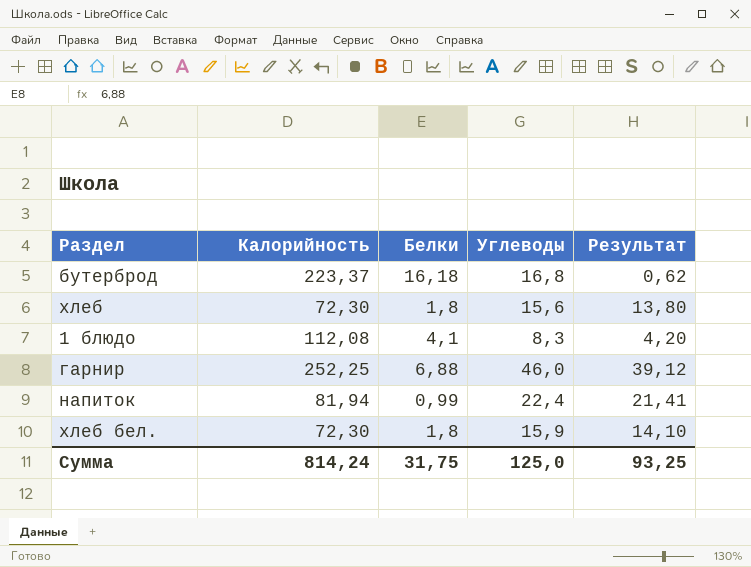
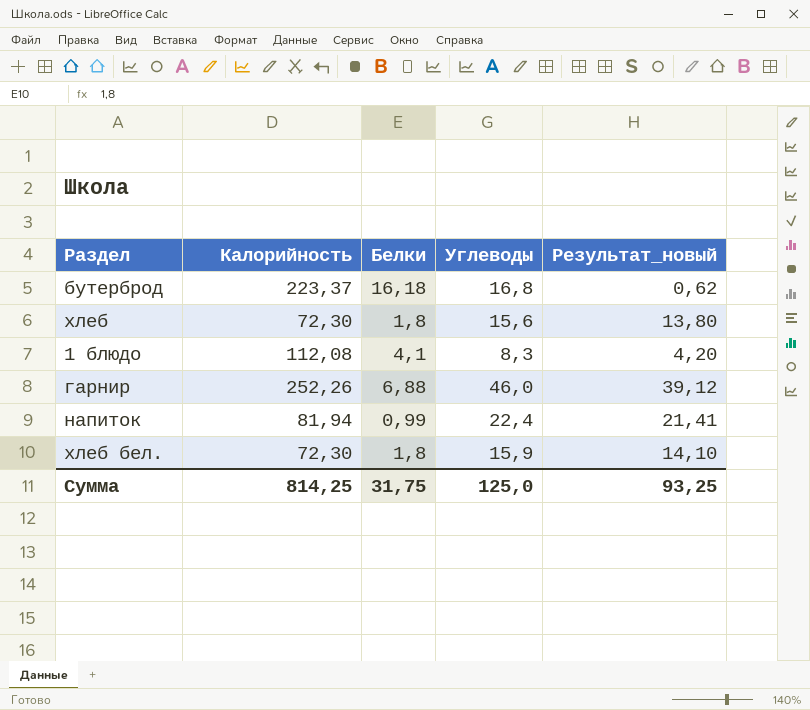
column name: Результат -> Результат_новый
гарнир | Калорийность: 252,25 -> 252,26
Сумма | Калорийность: 814,24 -> 814,25

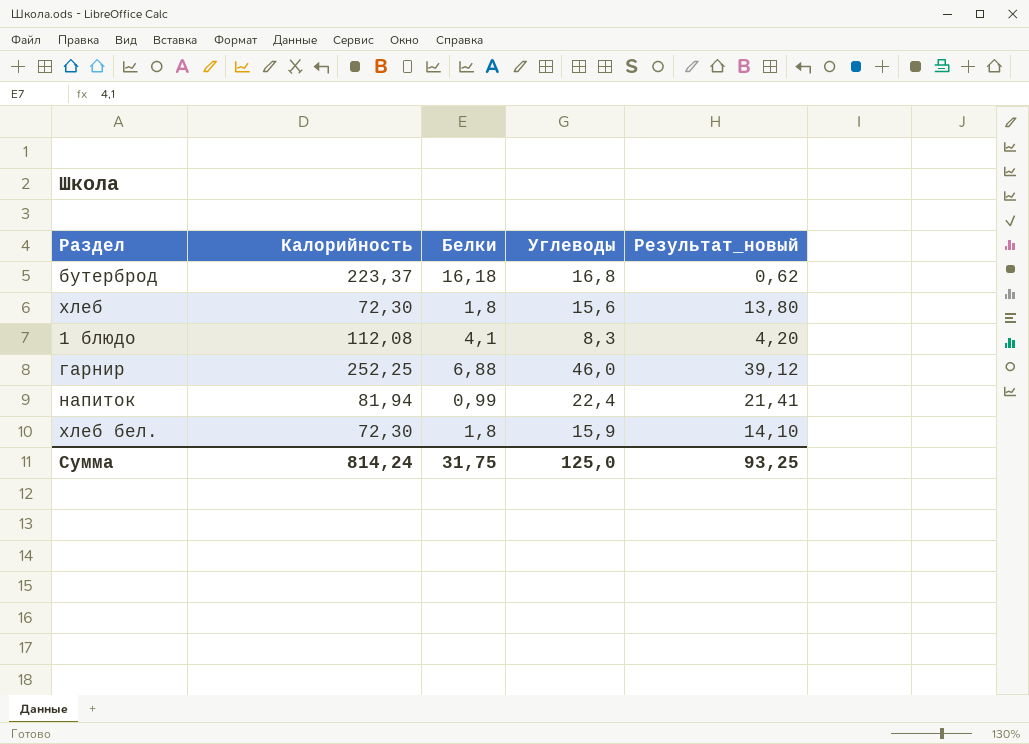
гарнир | Калорийность: 252,26 -> 252,25
Сумма | Калорийность: 814,25 -> 814,24

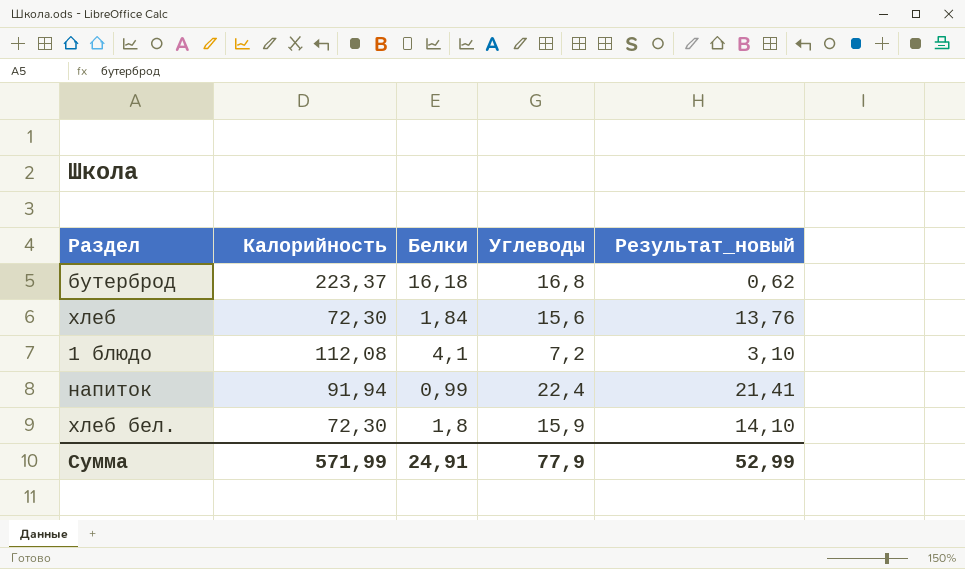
row гарнир: 252,25 | 6,88 | 46,0 | 39,12 -> none
хлеб | Белки: 1,8 -> 1,84
хлеб | Результат_новый: 13,80 -> 13,76
1 блюдо | Углеводы: 8,3 -> 7,2
1 блюдо | Результат_новый: 4,20 -> 3,10
напиток | Калорийность: 81,94 -> 91,94
Сумма | Калорийность: 814,24 -> 571,99
Сумма | Белки: 31,75 -> 24,91
Сумма | Углеводы: 125,0 -> 77,9
Сумма | Результат_новый: 93,25 -> 52,99

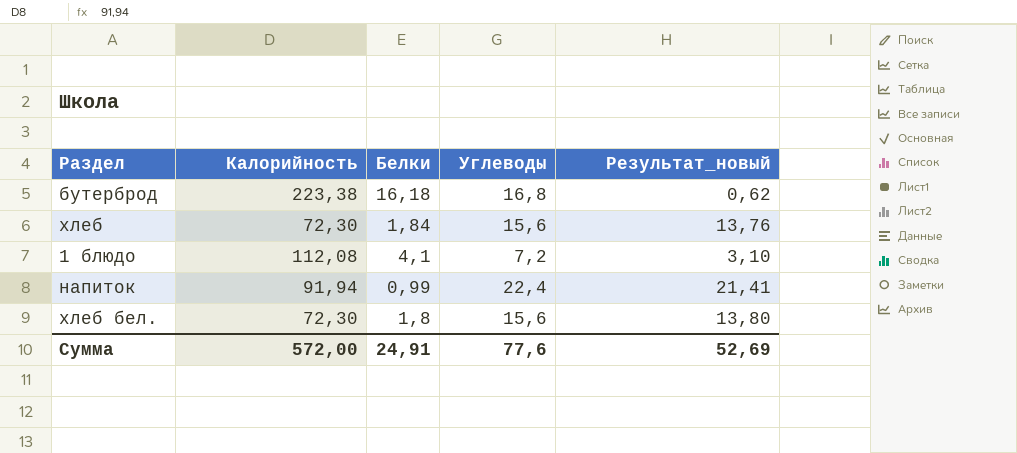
бутерброд | Калорийность: 223,37 -> 223,38
хлеб бел. | Углеводы: 15,9 -> 15,6
хлеб бел. | Результат_новый: 14,10 -> 13,80
Сумма | Калорийность: 571,99 -> 572,00
Сумма | Углеводы: 77,9 -> 77,6
Сумма | Результат_новый: 52,99 -> 52,69

